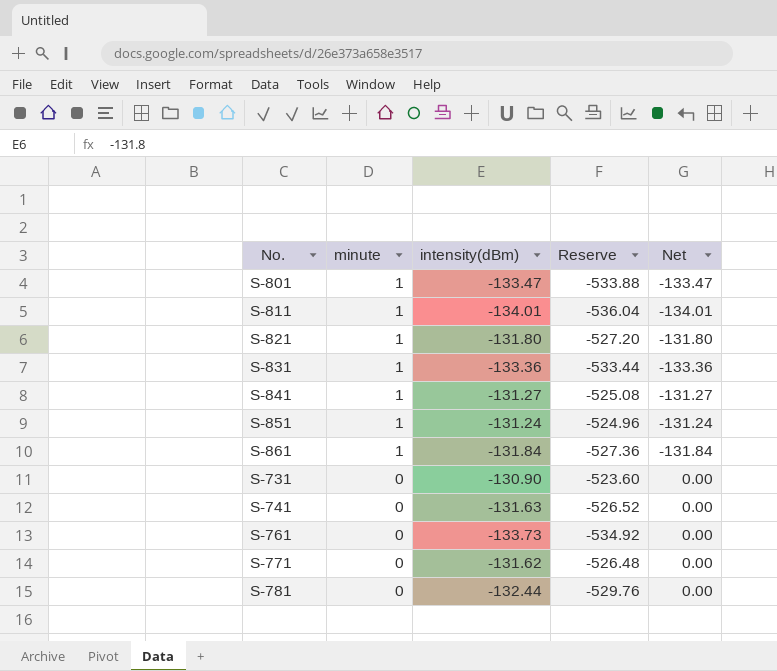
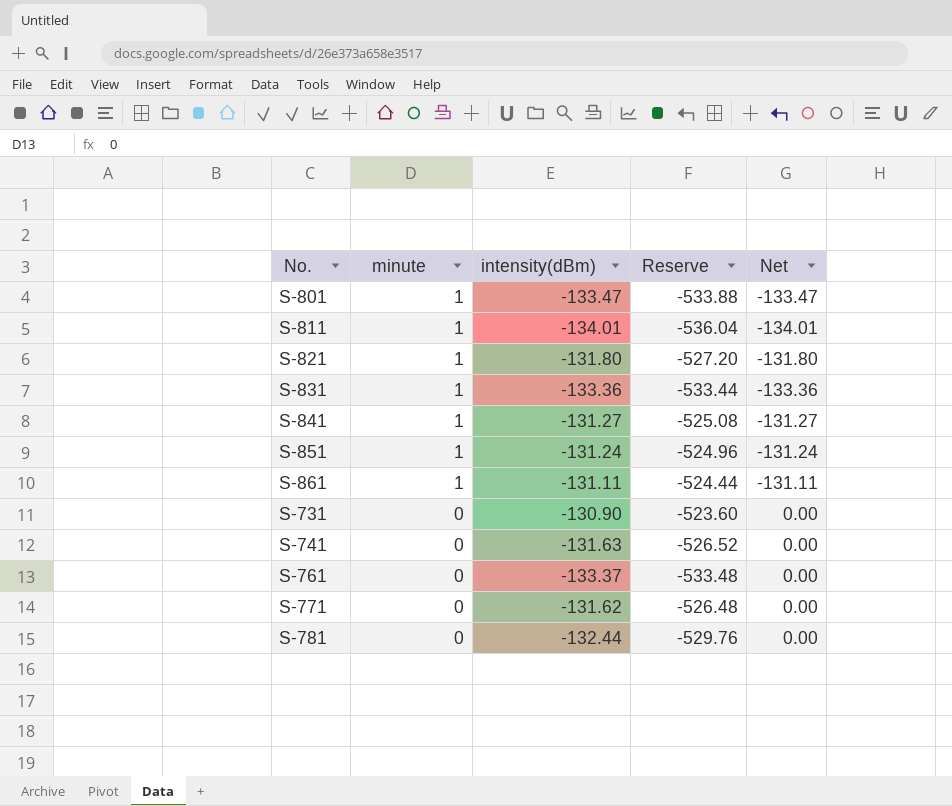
S-861 | intensity(dBm): -131.84 -> -131.11
S-861 | Reserve: -527.36 -> -524.44
S-861 | Net: -131.84 -> -131.11
S-761 | intensity(dBm): -133.73 -> -133.37
S-761 | Reserve: -534.92 -> -533.48

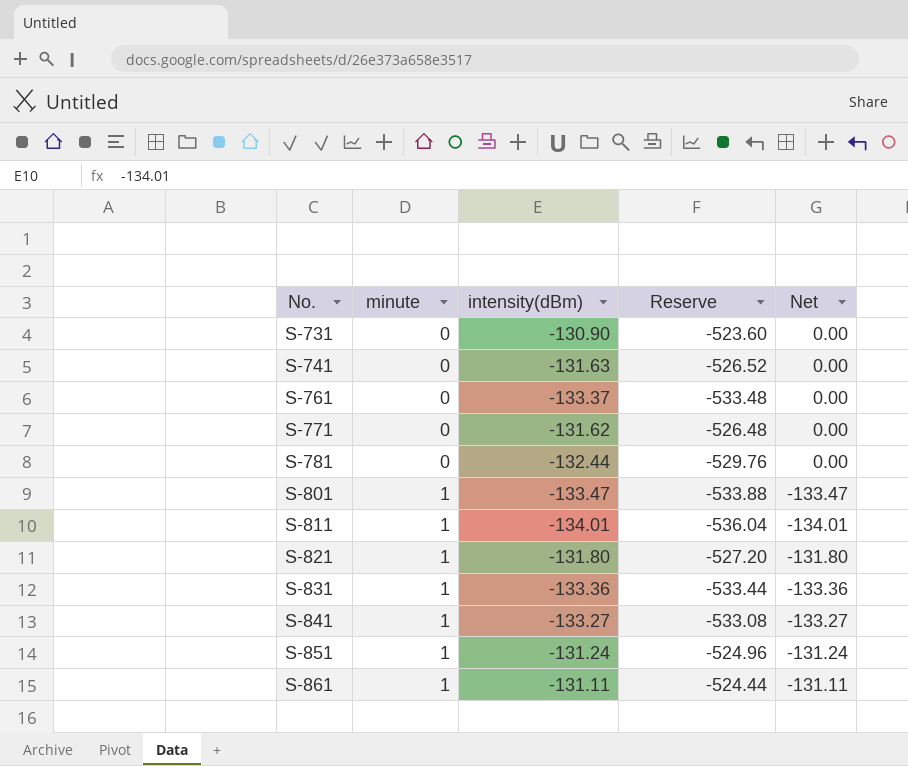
row order: minute descending -> No. ascending
S-841 | intensity(dBm): -131.27 -> -133.27
S-841 | Reserve: -525.08 -> -533.08
S-841 | Net: -131.27 -> -133.27

